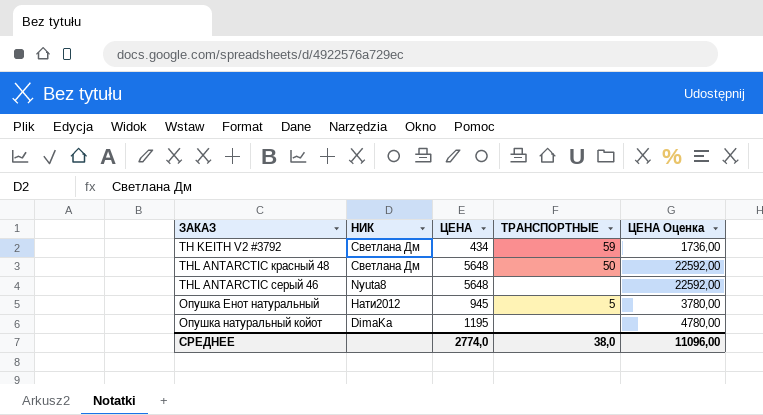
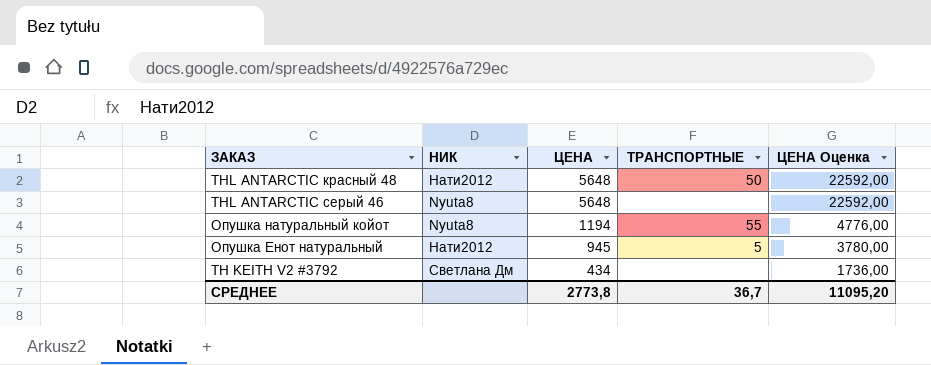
row order: ЗАКАЗ ascending -> ЦЕНА descending
THL ANTARCTIC красный 48 | НИК: Светлана Дм -> Нати2012
Опушка натуральный койот | НИК: DimaKa -> Nyuta8
Опушка натуральный койот | ЦЕНА: 1195 -> 1194
Опушка натуральный койот | ТРАНСПОРТНЫЕ: none -> 55
Опушка натуральный койот | ЦЕНА Оценка: 4780,00 -> 4776,00
TH KEITH V2 #3792 | ТРАНСПОРТНЫЕ: 59 -> none
СРЕДНЕЕ | ЦЕНА: 2774,0 -> 2773,8
СРЕДНЕЕ | ТРАНСПОРТНЫЕ: 38,0 -> 36,7
СРЕДНЕЕ | ЦЕНА Оценка: 11096,00 -> 11095,20

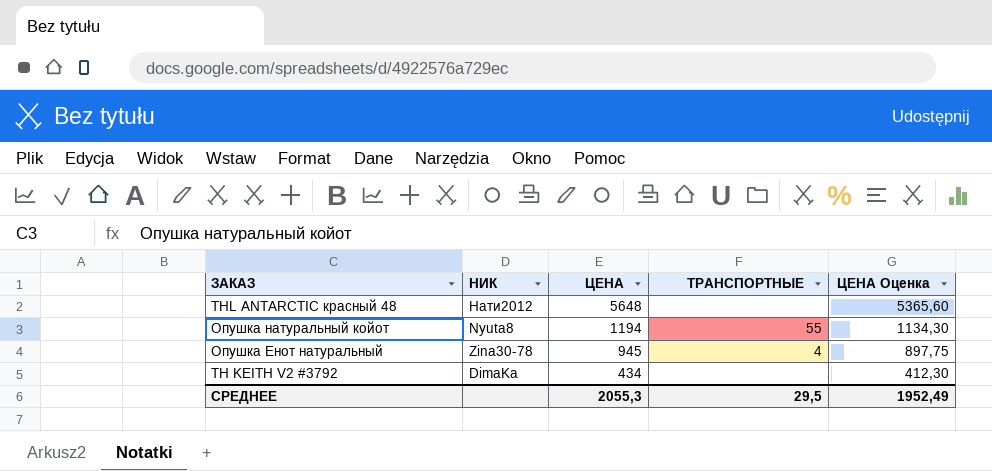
column ЦЕНА Оценка | formula: [ЦЕНА] * 4 -> [ЦЕНА] * 0,95
row THL ANTARCTIC серый 46: Nyuta8 | 5648 | none | 22592,00 -> none
THL ANTARCTIC красный 48 | ТРАНСПОРТНЫЕ: 50 -> none
Опушка Енот натуральный | НИК: Нати2012 -> Zina30-78
Опушка Енот натуральный | ТРАНСПОРТНЫЕ: 5 -> 4
TH KEITH V2 #3792 | НИК: Светлана Дм -> DimaKa
СРЕДНЕЕ | ЦЕНА: 2773,8 -> 2055,3
СРЕДНЕЕ | ТРАНСПОРТНЫЕ: 36,7 -> 29,5
СРЕДНЕЕ | ЦЕНА Оценка: 11095,20 -> 1952,49

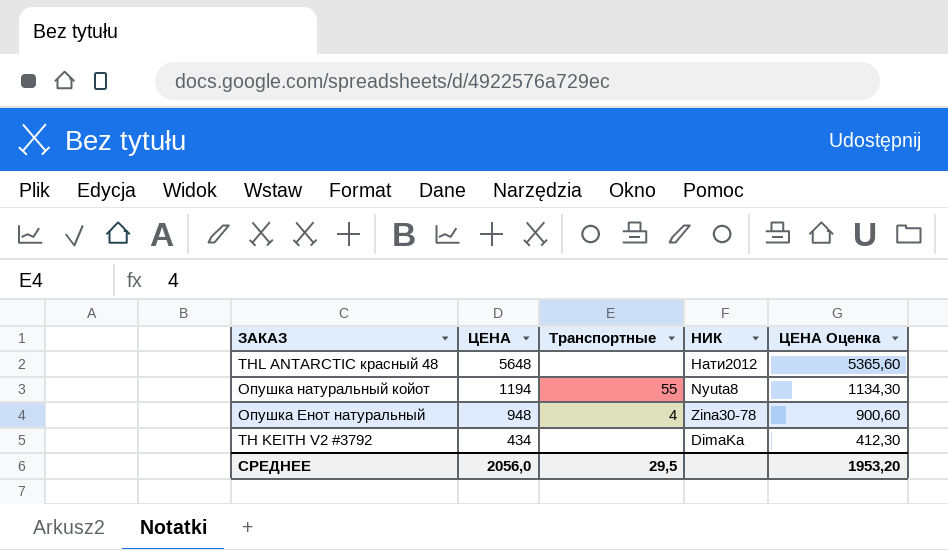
column name: ТРАНСПОРТНЫЕ -> Транспортные
column НИК | position: 2 -> 4
Опушка Енот натуральный | ЦЕНА: 945 -> 948
Опушка Енот натуральный | ЦЕНА Оценка: 897,75 -> 900,60
СРЕДНЕЕ | ЦЕНА: 2055,3 -> 2056,0
СРЕДНЕЕ | ЦЕНА Оценка: 1952,49 -> 1953,20

